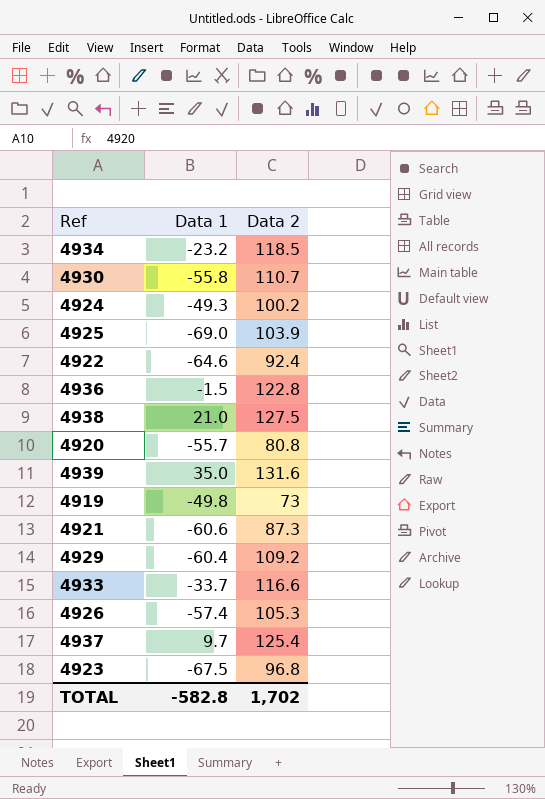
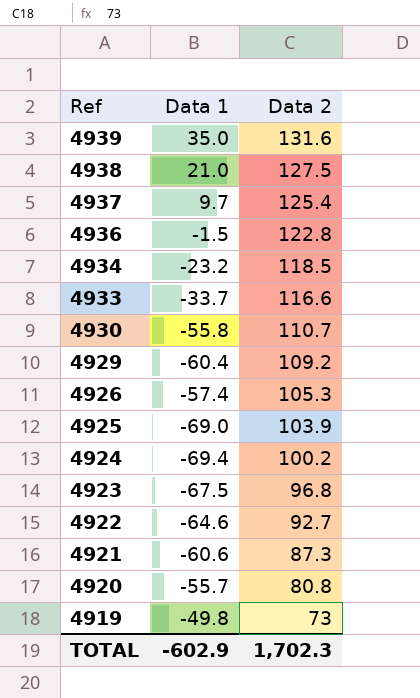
row order: none -> Ref descending
4924 | Data 1: -49.3 -> -69.4
4922 | Data 2: 92.4 -> 92.7
TOTAL | Data 1: -582.8 -> -602.9
TOTAL | Data 2: 1,702 -> 1,702.3

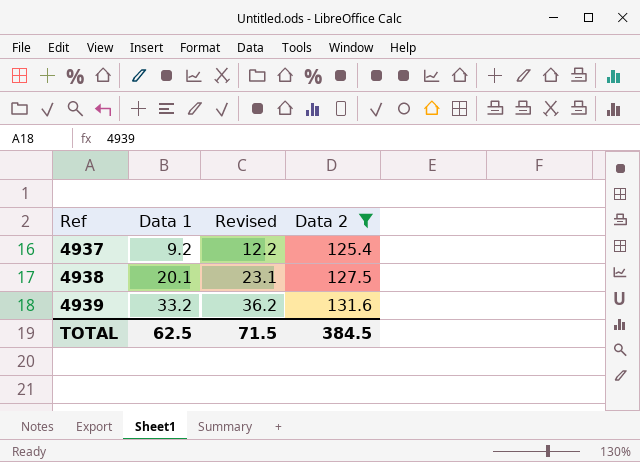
filter: none -> Data 2 >= 125.4
row order: Ref descending -> Ref ascending
column Revised | formula: none -> [Data 1] + 3
4937 | Data 1: 9.7 -> 9.2
4938 | Data 1: 21.0 -> 20.1
4939 | Data 1: 35.0 -> 33.2
TOTAL | Data 1: -602.9 -> 62.5
TOTAL | Data 2: 1,702.3 -> 384.5

